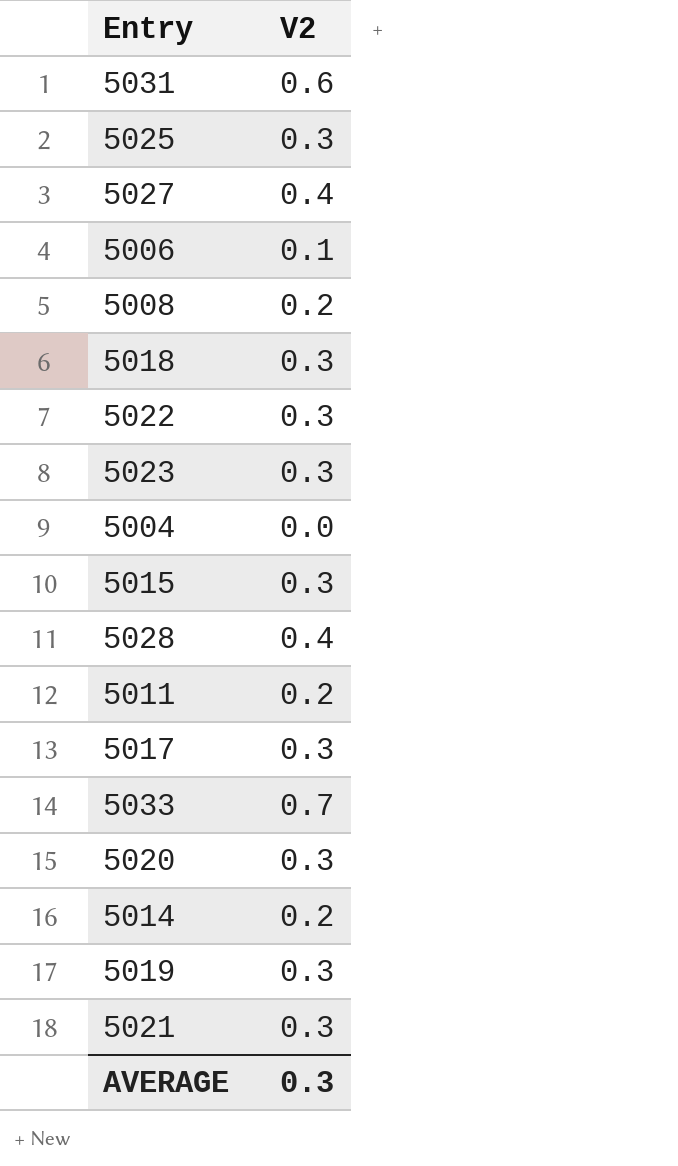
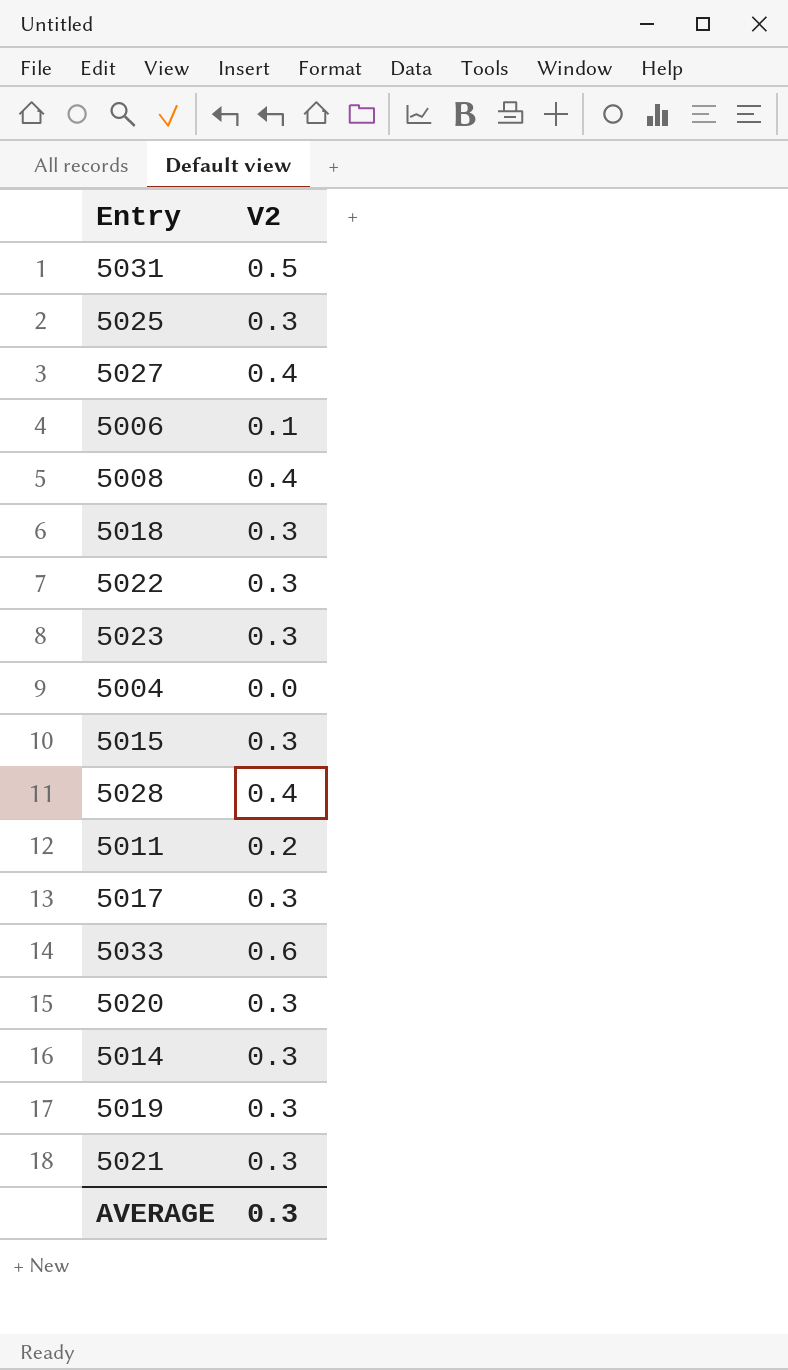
5031 | V2: 0.6 -> 0.5
5008 | V2: 0.2 -> 0.4
5033 | V2: 0.7 -> 0.6
5014 | V2: 0.2 -> 0.3

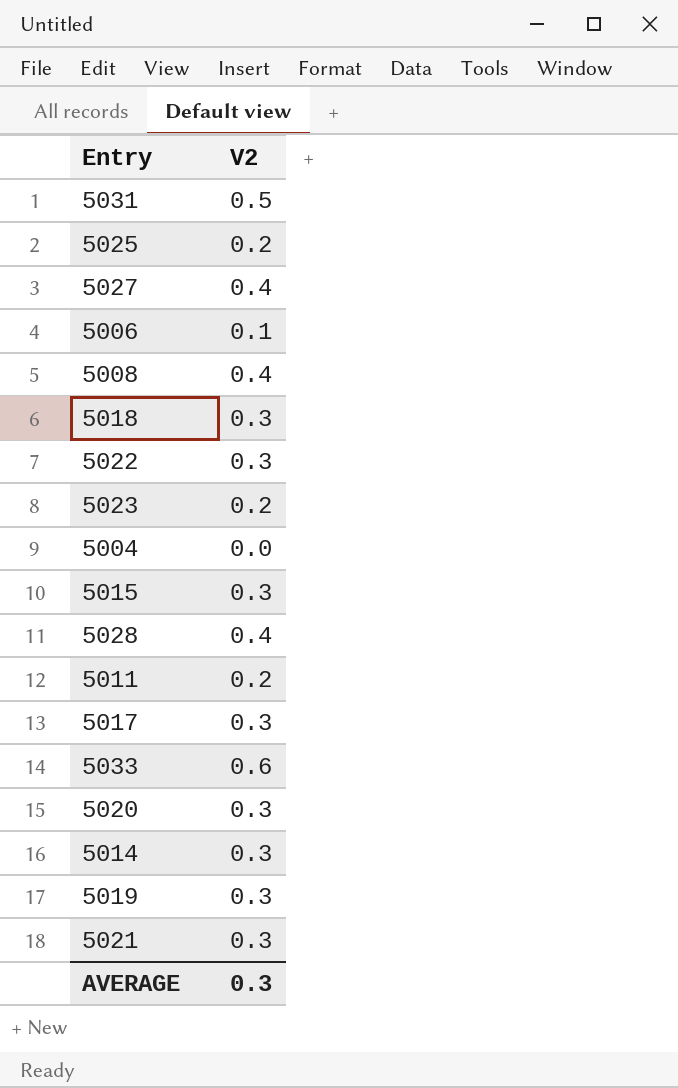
5025 | V2: 0.3 -> 0.2
5023 | V2: 0.3 -> 0.2

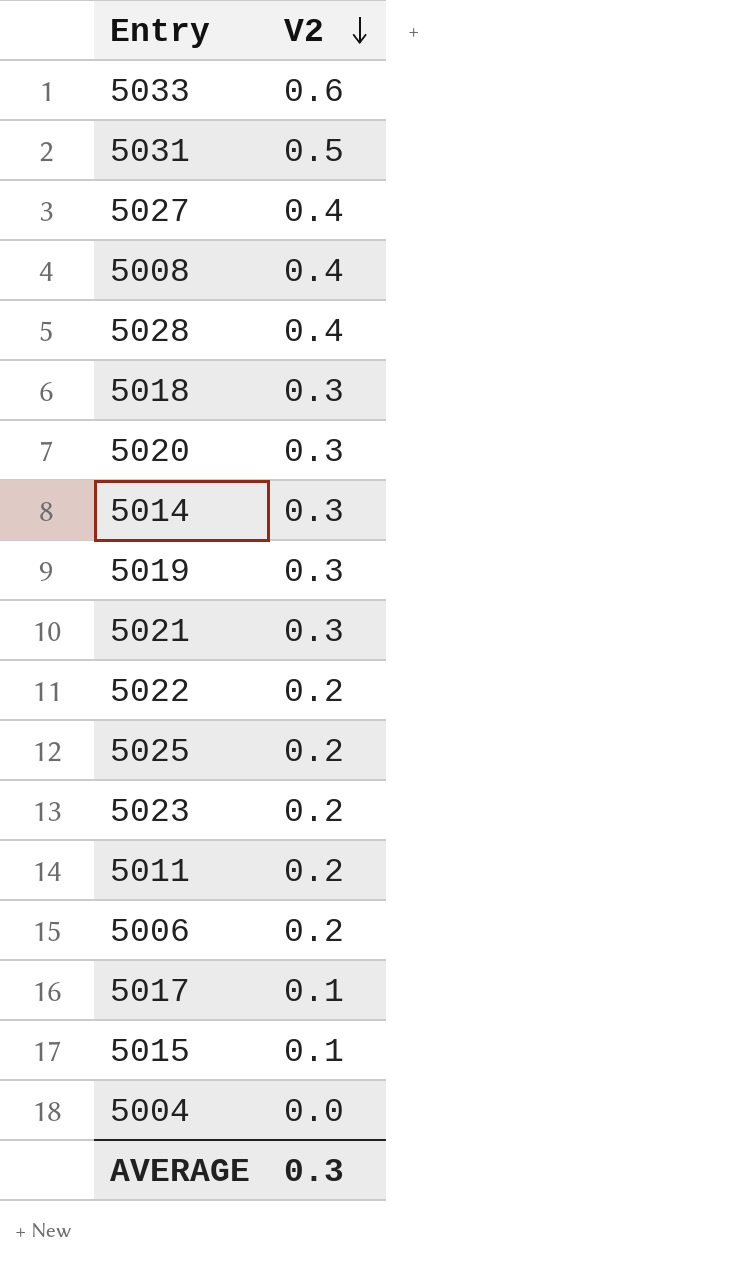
row order: none -> V2 descending
5022 | V2: 0.3 -> 0.2
5006 | V2: 0.1 -> 0.2
5017 | V2: 0.3 -> 0.1
5015 | V2: 0.3 -> 0.1

